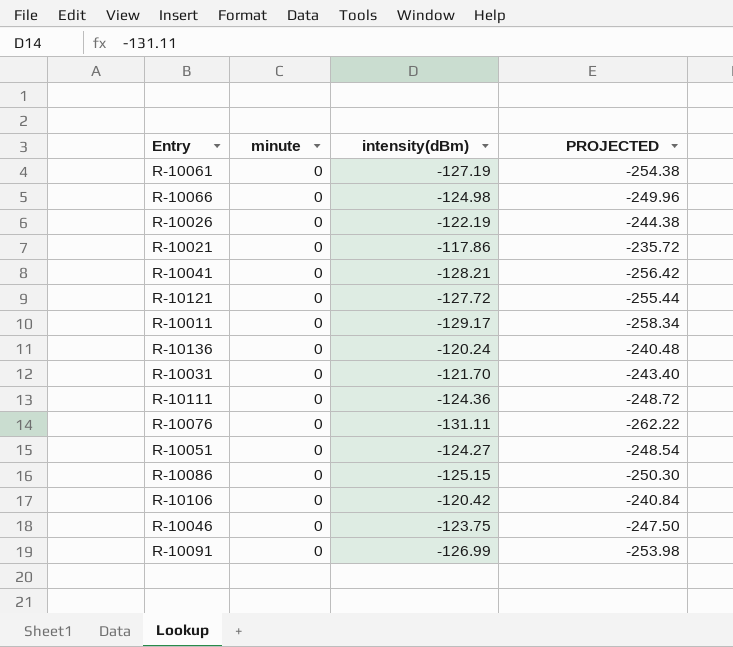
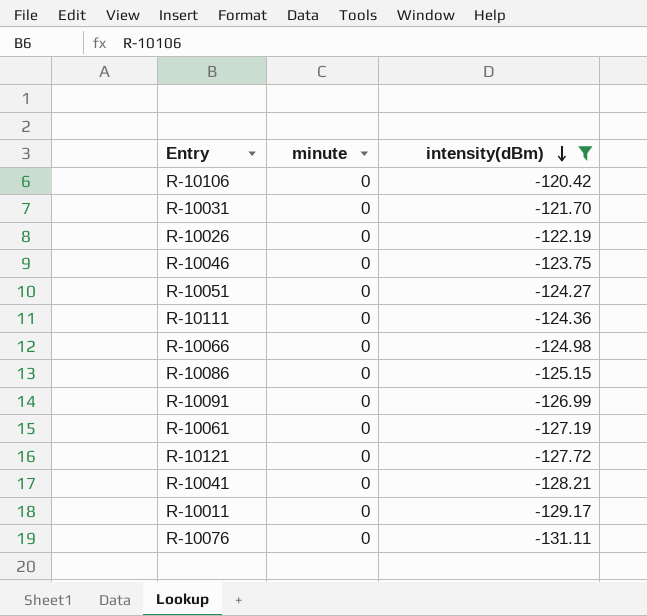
filter: none -> intensity(dBm) <= -120.42
row order: none -> intensity(dBm) descending
column PROJECTED | formula: [intensity(dBm)] * 2 -> none

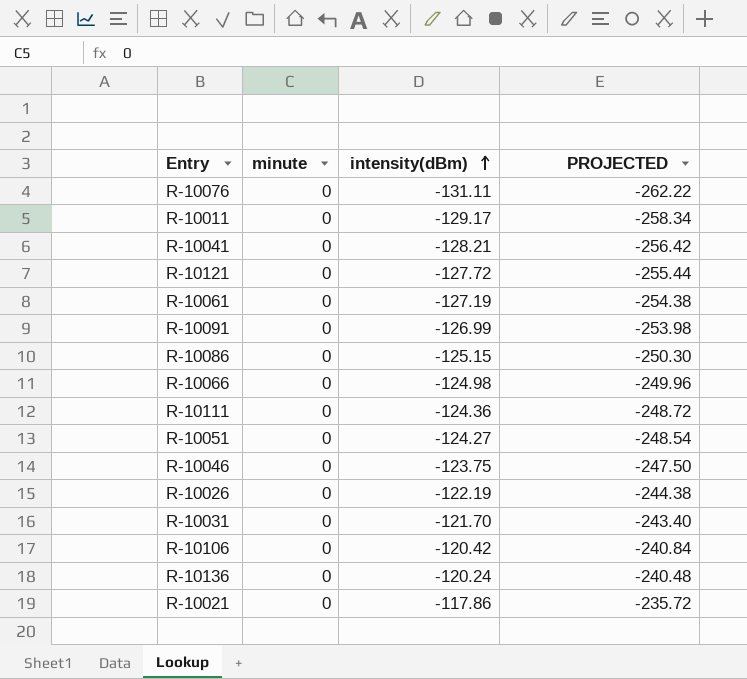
filter: intensity(dBm) <= -120.42 -> none
row order: intensity(dBm) descending -> intensity(dBm) ascending
column PROJECTED | formula: none -> [intensity(dBm)] * 2

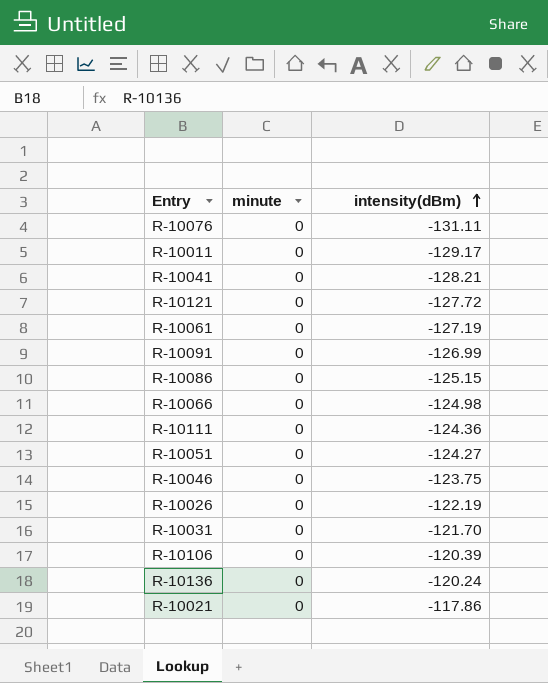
column PROJECTED | formula: [intensity(dBm)] * 2 -> none
R-10106 | intensity(dBm): -120.42 -> -120.39

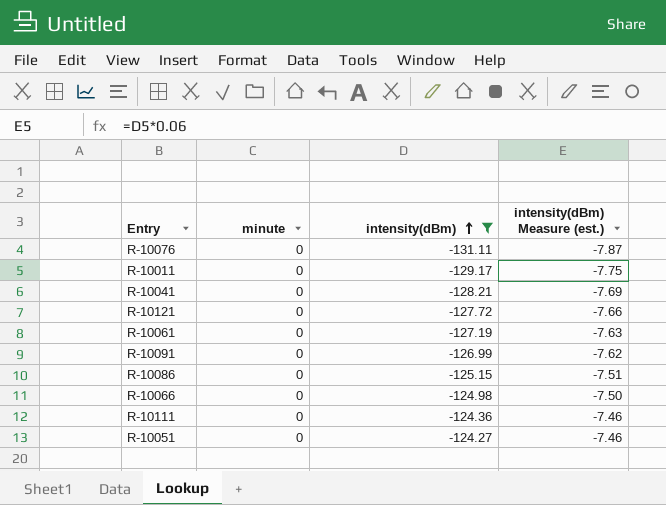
filter: none -> intensity(dBm) <= -124.27
column intensity(dBm) Measure (est.) | formula: none -> [intensity(dBm)] * 0.06

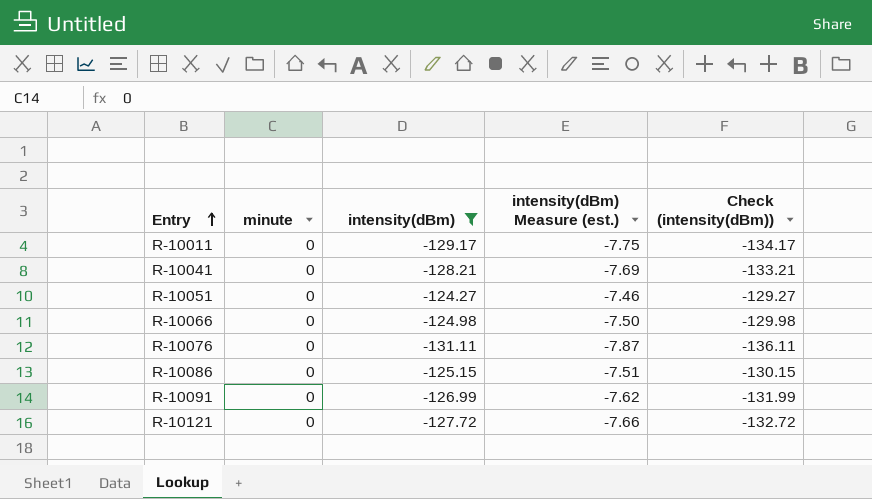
row order: intensity(dBm) ascending -> Entry ascending
column Check (intensity(dBm)) | formula: none -> [intensity(dBm)] - 5
row R-10061: 0 | -127.19 | -7.63 -> none
row R-10111: 0 | -124.36 | -7.46 -> none

